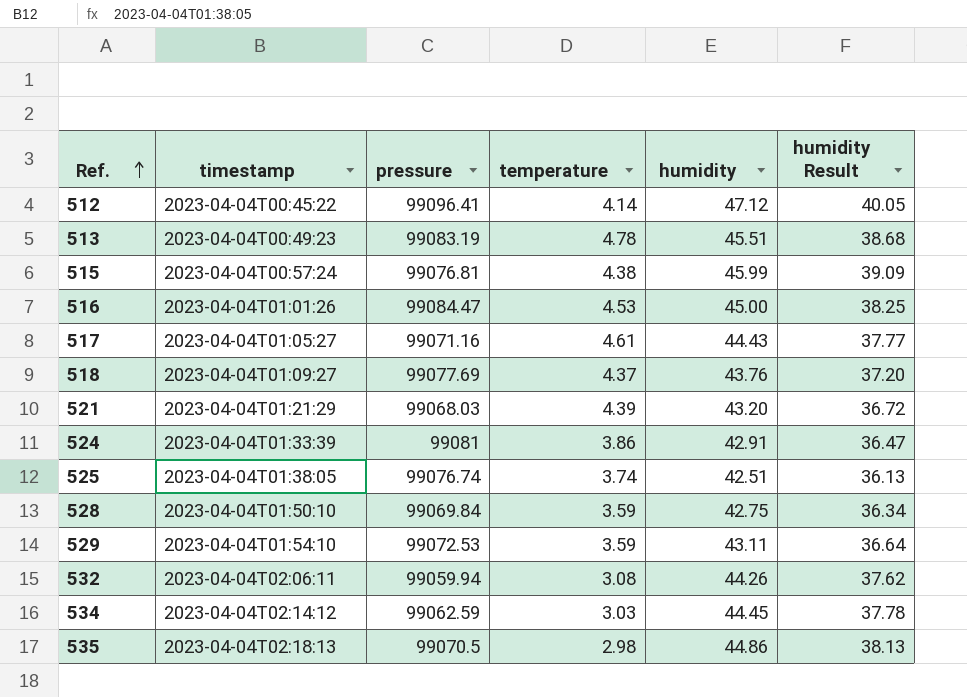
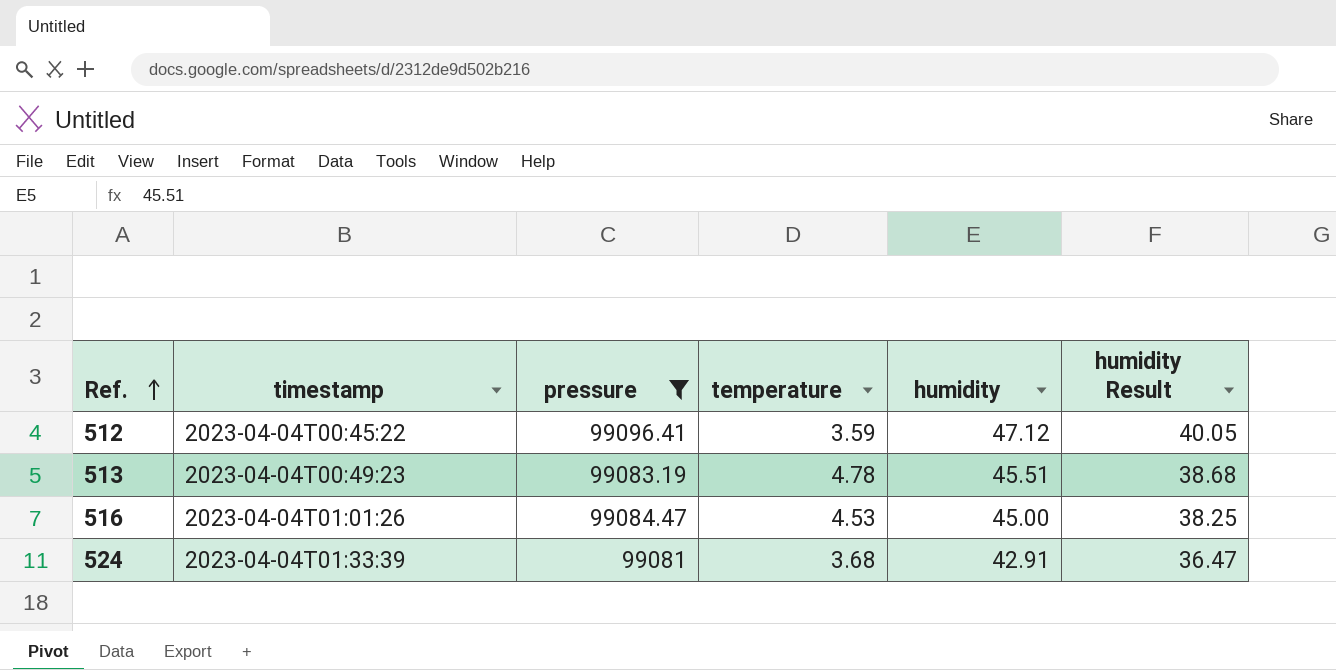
filter: none -> pressure >= 99081
512 | temperature: 4.14 -> 3.59
524 | temperature: 3.86 -> 3.68

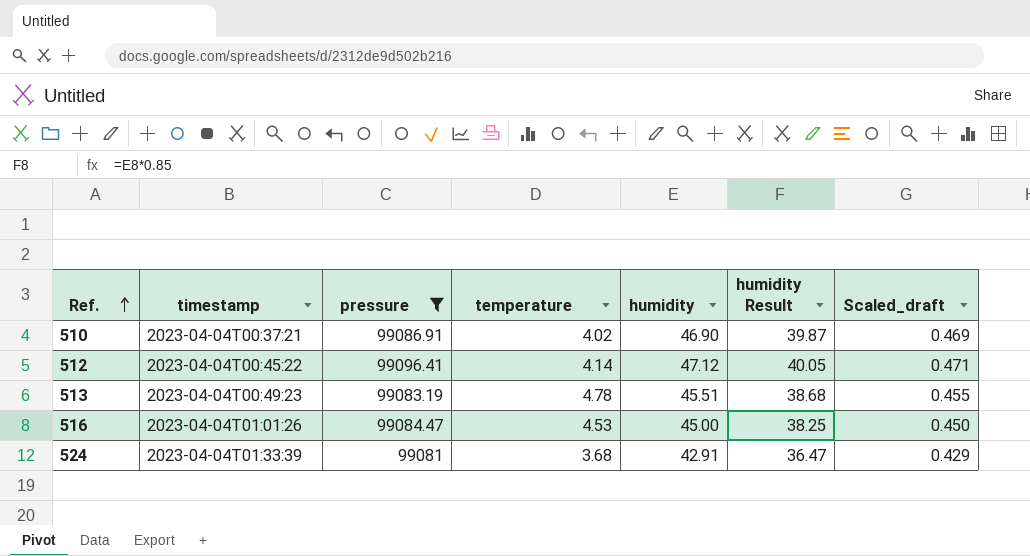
column Scaled_draft | formula: none -> [humidity] * 0.01
row 510: none -> 2023-04-04T00:37:21 | 99086.91 | 4.02 | 46.90 | 39.87 | 0.469
512 | temperature: 3.59 -> 4.14

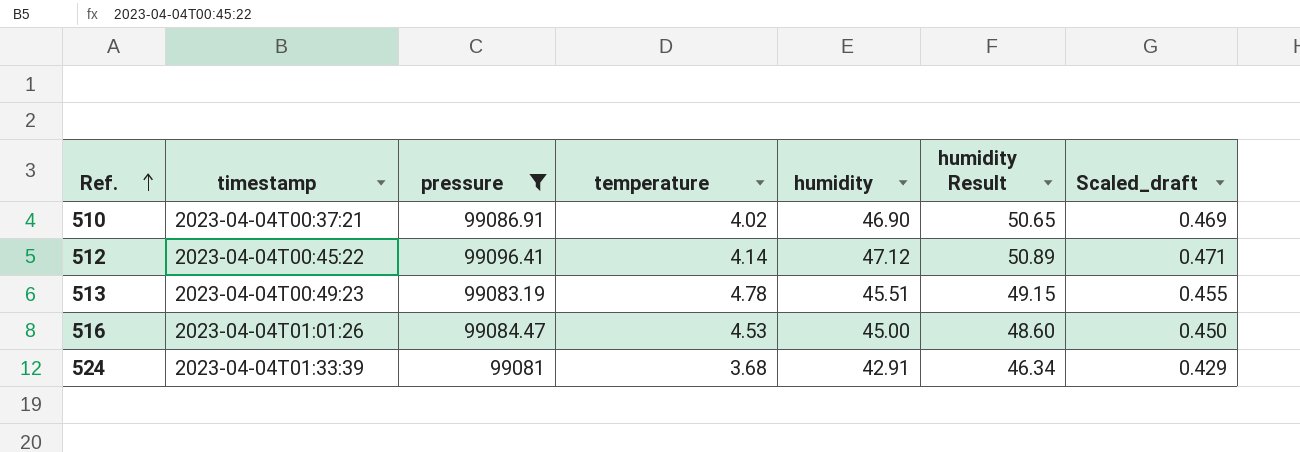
column humidity Result | formula: [humidity] * 0.85 -> [humidity] * 1.08

